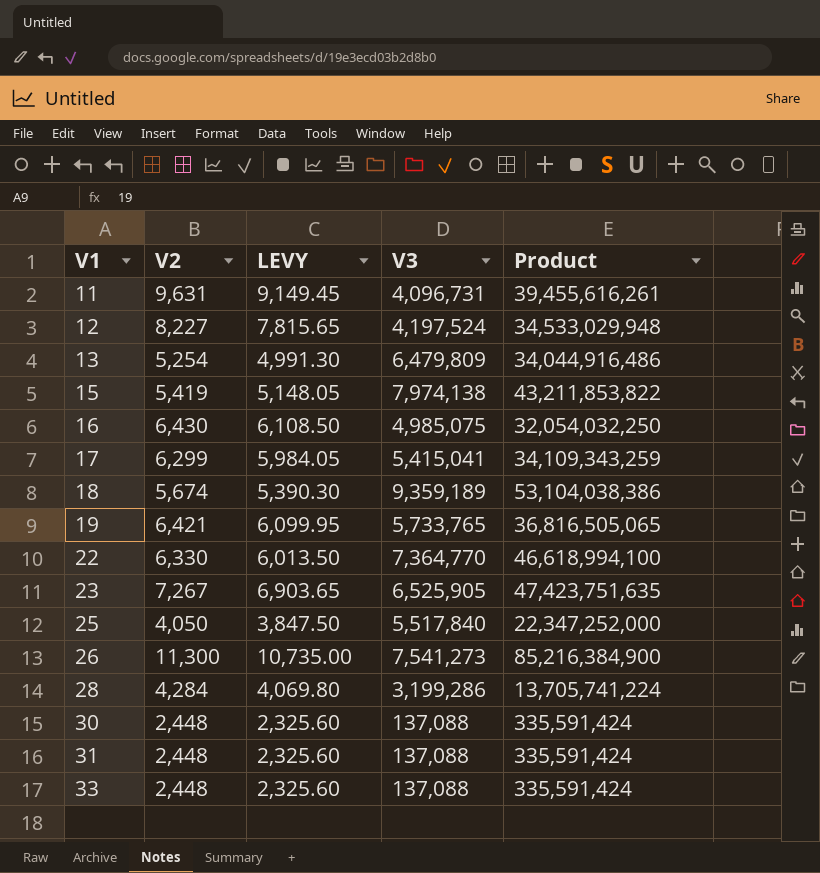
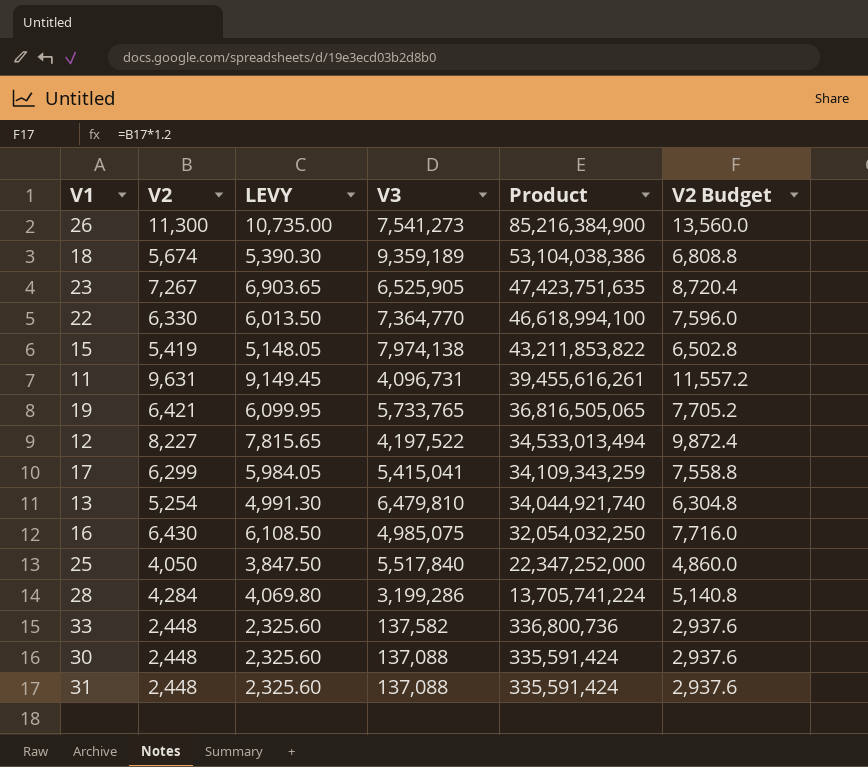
row order: V1 ascending -> Product descending
column V2 Budget | formula: none -> [V2] * 1.2
12 | V3: 4,197,524 -> 4,197,522
12 | Product: 34,533,029,948 -> 34,533,013,494
13 | V3: 6,479,809 -> 6,479,810
13 | Product: 34,044,916,486 -> 34,044,921,740
33 | V3: 137,088 -> 137,582
33 | Product: 335,591,424 -> 336,800,736

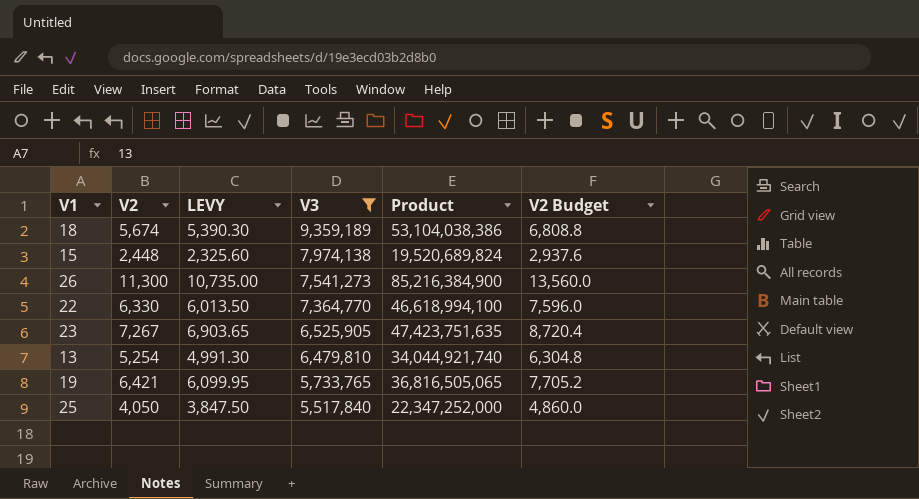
filter: none -> V3 >= 5,517,840
row order: Product descending -> V3 descending
15 | V2: 5,419 -> 2,448
15 | LEVY: 5,148.05 -> 2,325.60
15 | Product: 43,211,853,822 -> 19,520,689,824
15 | V2 Budget: 6,502.8 -> 2,937.6

